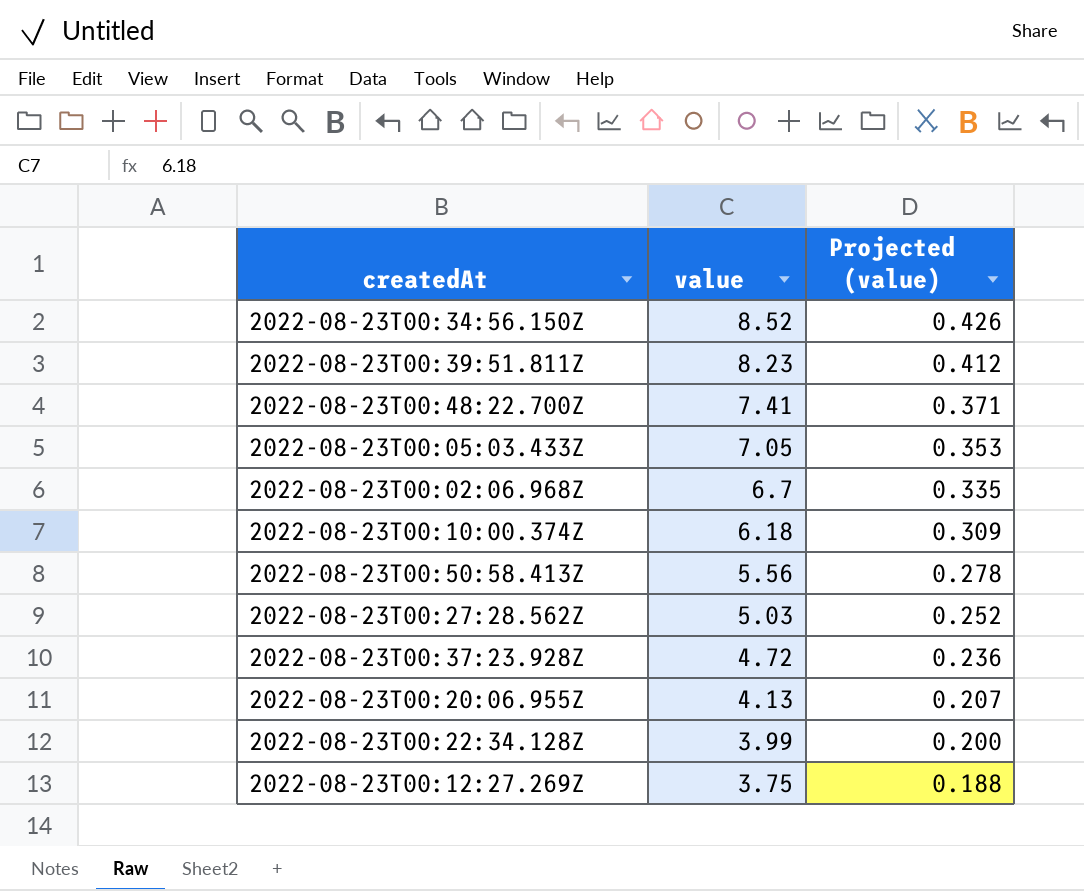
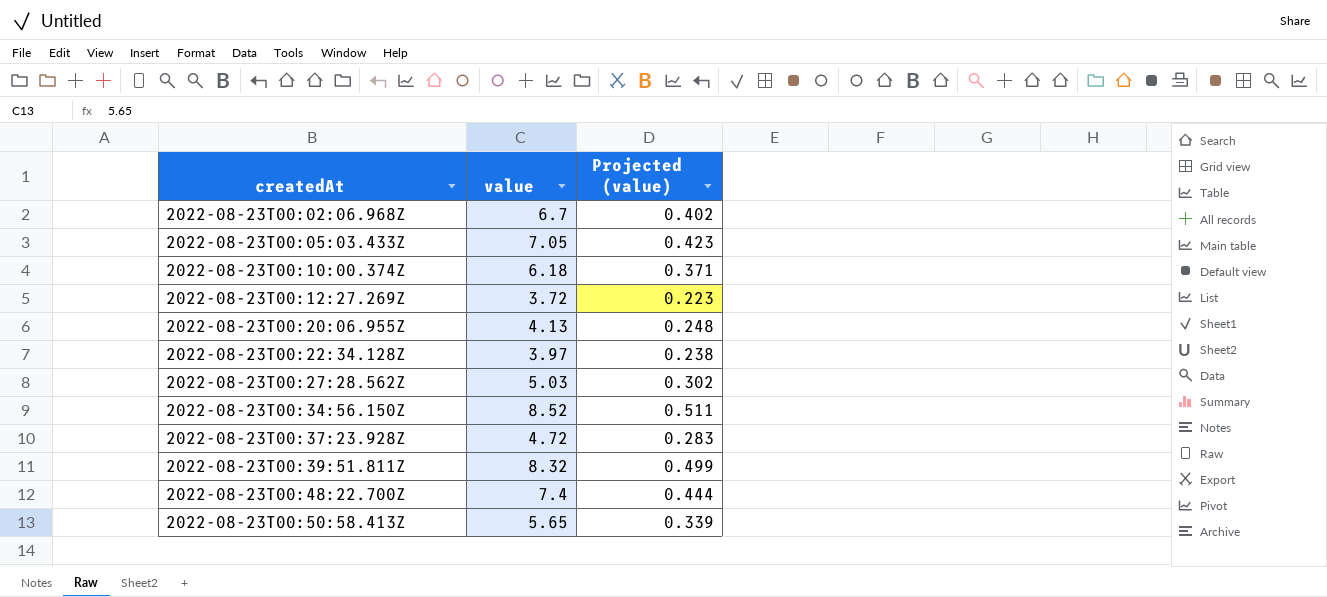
row order: value descending -> createdAt ascending
column Projected (value) | formula: [value] * 0.05 -> [value] * 0.06
2022-08-23T00:12:27.269Z | value: 3.75 -> 3.72
2022-08-23T00:22:34.128Z | value: 3.99 -> 3.97
2022-08-23T00:39:51.811Z | value: 8.23 -> 8.32
2022-08-23T00:48:22.700Z | value: 7.41 -> 7.4
2022-08-23T00:50:58.413Z | value: 5.56 -> 5.65

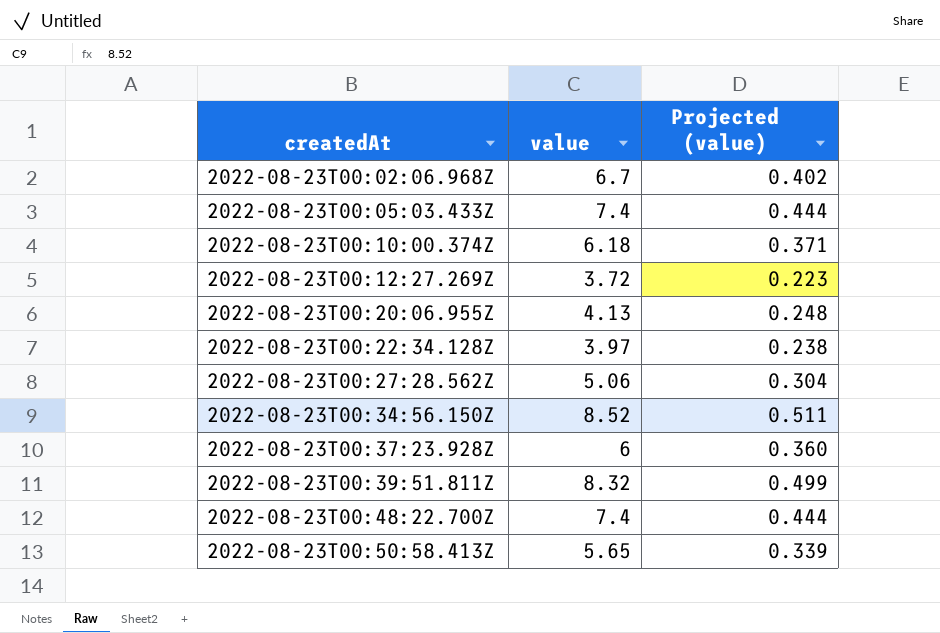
2022-08-23T00:05:03.433Z | value: 7.05 -> 7.4
2022-08-23T00:05:03.433Z | Projected (value): 0.423 -> 0.444
2022-08-23T00:27:28.562Z | value: 5.03 -> 5.06
2022-08-23T00:27:28.562Z | Projected (value): 0.302 -> 0.304
2022-08-23T00:37:23.928Z | value: 4.72 -> 6
2022-08-23T00:37:23.928Z | Projected (value): 0.283 -> 0.360

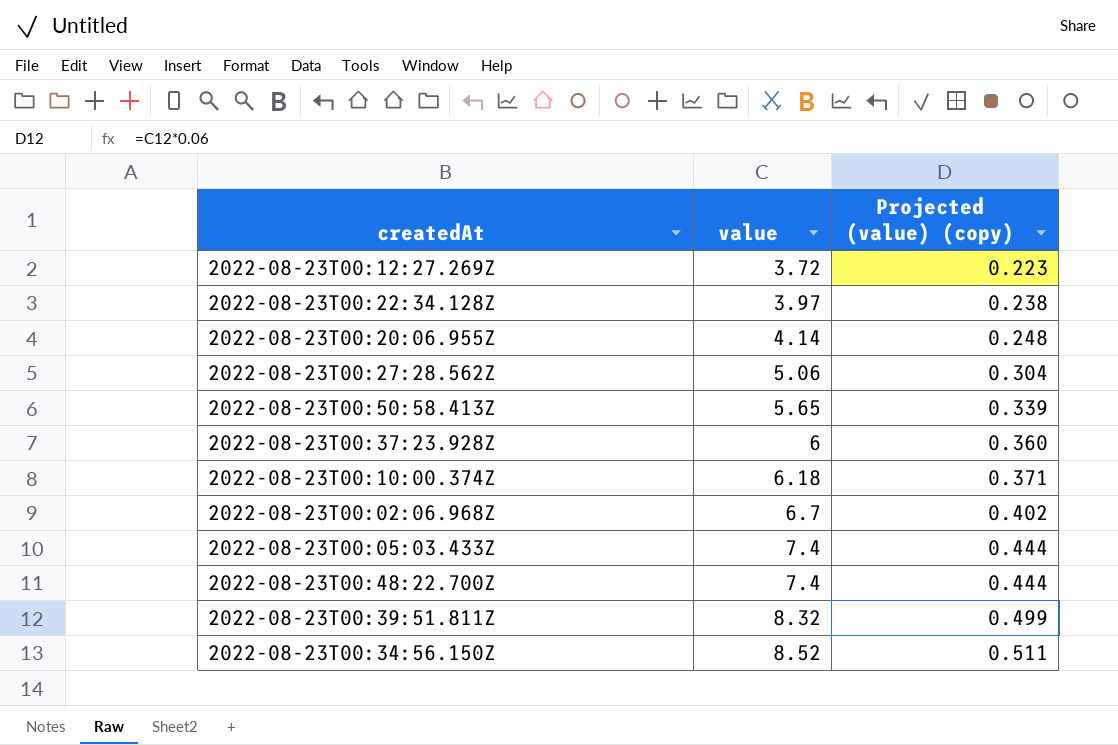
row order: createdAt ascending -> value ascending
column name: Projected (value) -> Projected (value) (copy)
2022-08-23T00:20:06.955Z | value: 4.13 -> 4.14

